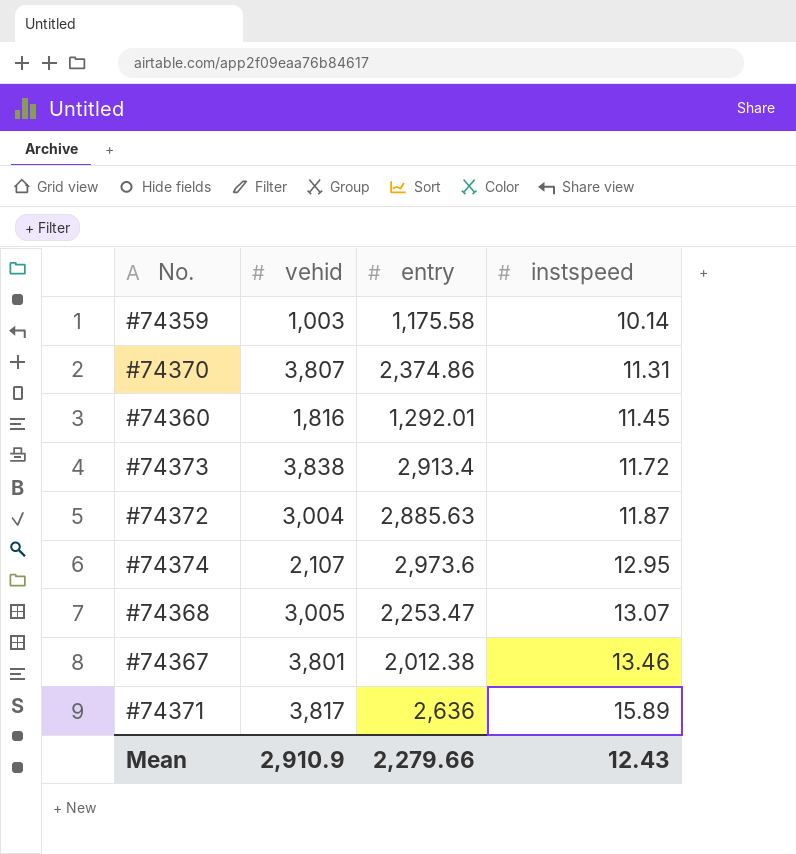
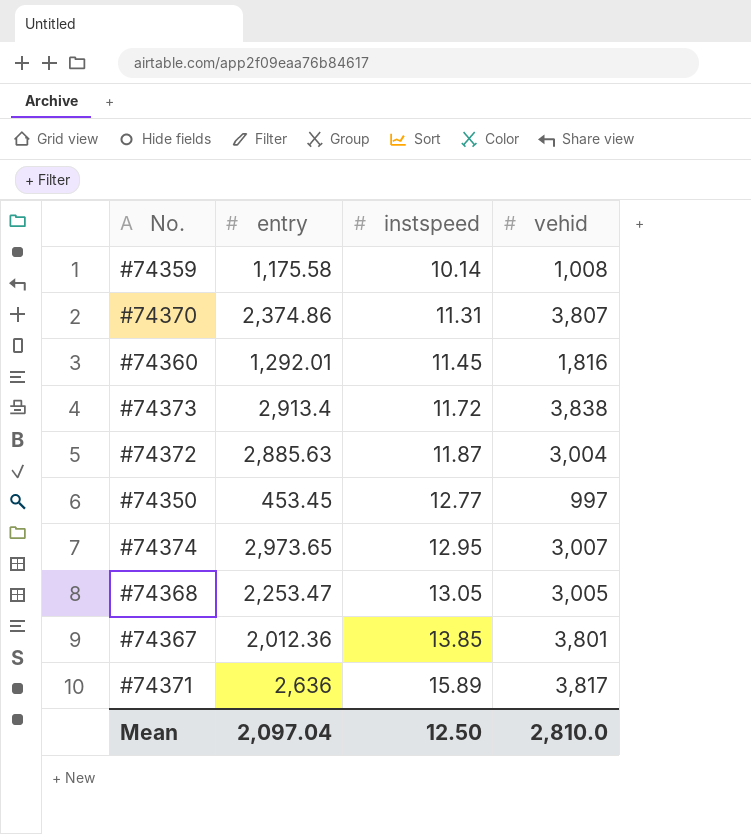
column vehid | position: 2 -> 4
#74359 | vehid: 1,003 -> 1,008
row #74350: none -> 453.45 | 12.77 | 997
#74374 | entry: 2,973.6 -> 2,973.65
#74374 | vehid: 2,107 -> 3,007
#74368 | instspeed: 13.07 -> 13.05
#74367 | entry: 2,012.38 -> 2,012.36
#74367 | instspeed: 13.46 -> 13.85
Mean | entry: 2,279.66 -> 2,097.04
Mean | instspeed: 12.43 -> 12.50
Mean | vehid: 2,910.9 -> 2,810.0

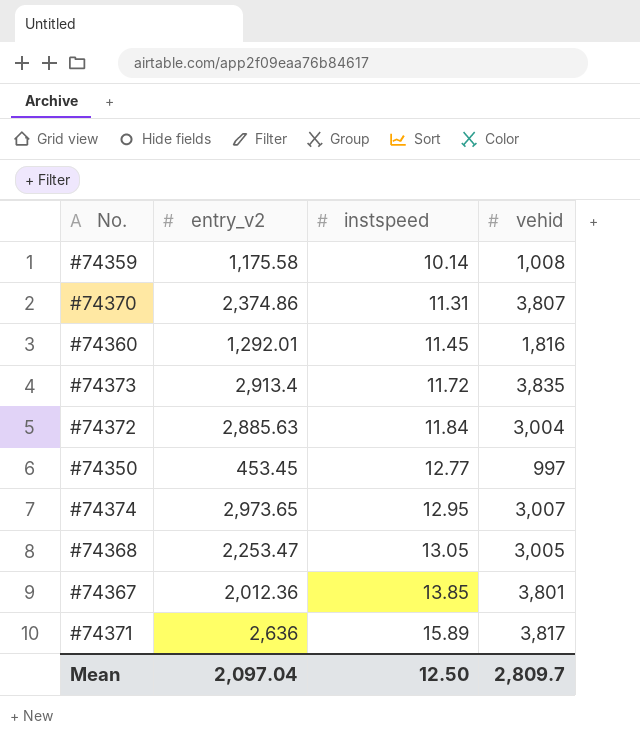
column name: entry -> entry_v2
#74373 | vehid: 3,838 -> 3,835
#74372 | instspeed: 11.87 -> 11.84
Mean | vehid: 2,810.0 -> 2,809.7

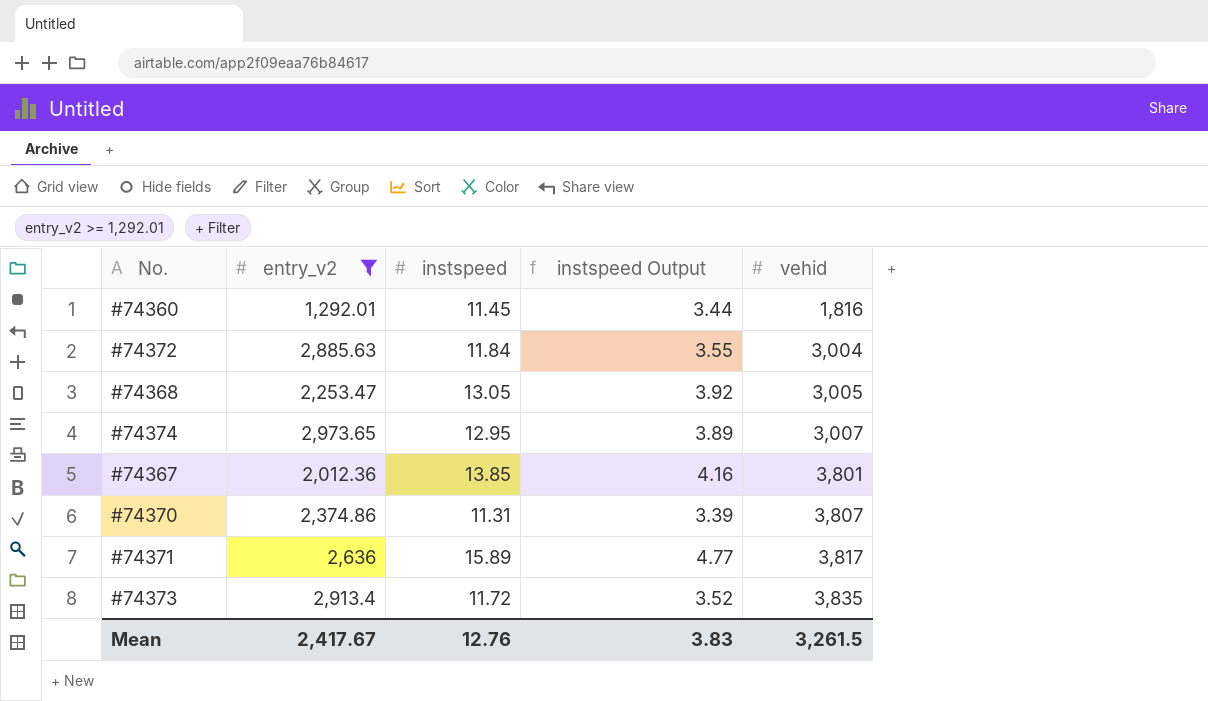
filter: none -> entry_v2 >= 1,292.01
row order: instspeed ascending -> vehid ascending
column instspeed Output | formula: none -> [instspeed] * 0.3
Mean | entry_v2: 2,097.04 -> 2,417.67
Mean | instspeed: 12.50 -> 12.76
Mean | vehid: 2,809.7 -> 3,261.5

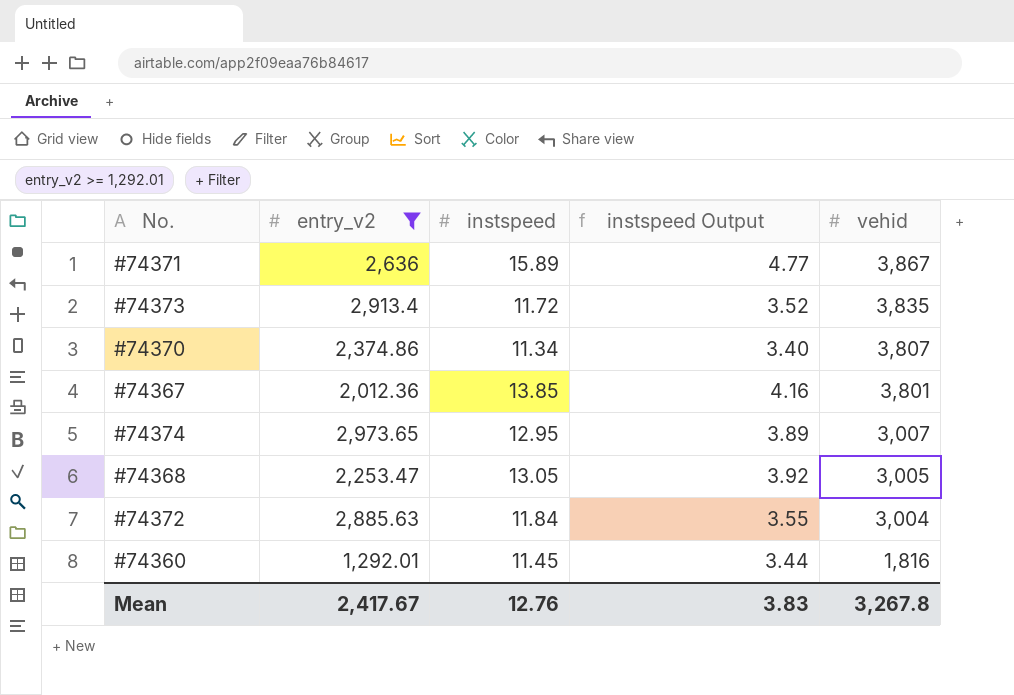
row order: vehid ascending -> vehid descending
#74371 | vehid: 3,817 -> 3,867
#74370 | instspeed: 11.31 -> 11.34
#74370 | instspeed Output: 3.39 -> 3.40
Mean | vehid: 3,261.5 -> 3,267.8

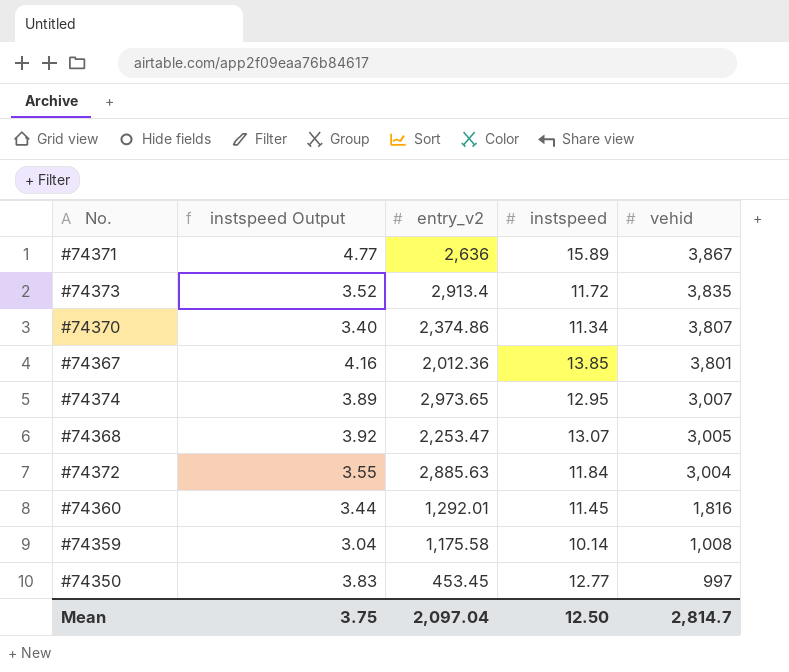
filter: entry_v2 >= 1,292.01 -> none
column instspeed Output | position: 4 -> 2
#74368 | instspeed: 13.05 -> 13.07
Mean | instspeed Output: 3.83 -> 3.75
Mean | entry_v2: 2,417.67 -> 2,097.04
Mean | instspeed: 12.76 -> 12.50
Mean | vehid: 3,267.8 -> 2,814.7

